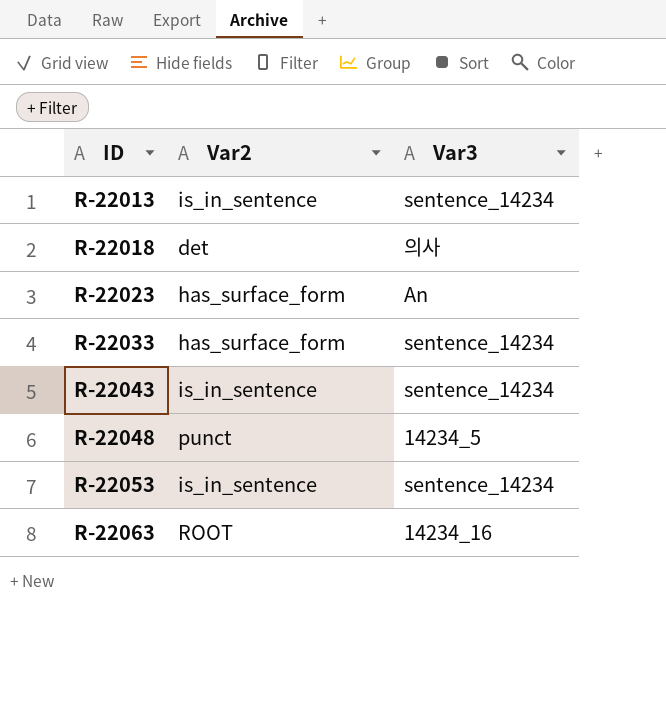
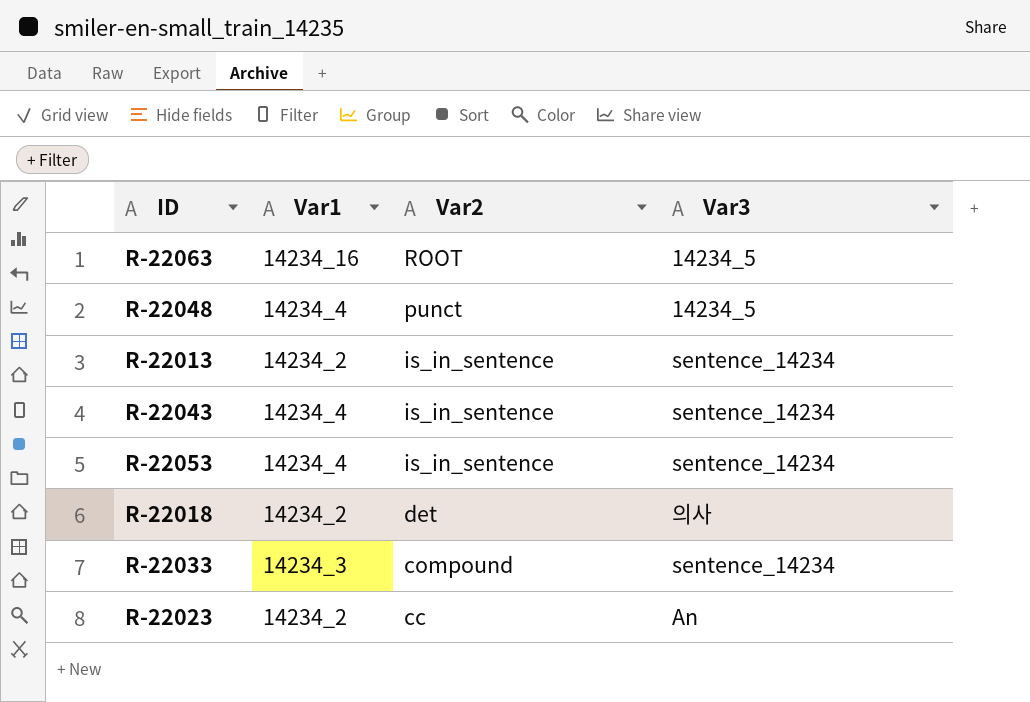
row order: ID ascending -> Var2 descending
column Var1 | position: none -> 2
R-22063 | Var3: 14234_16 -> 14234_5
R-22033 | Var2: has_surface_form -> compound
R-22023 | Var2: has_surface_form -> cc

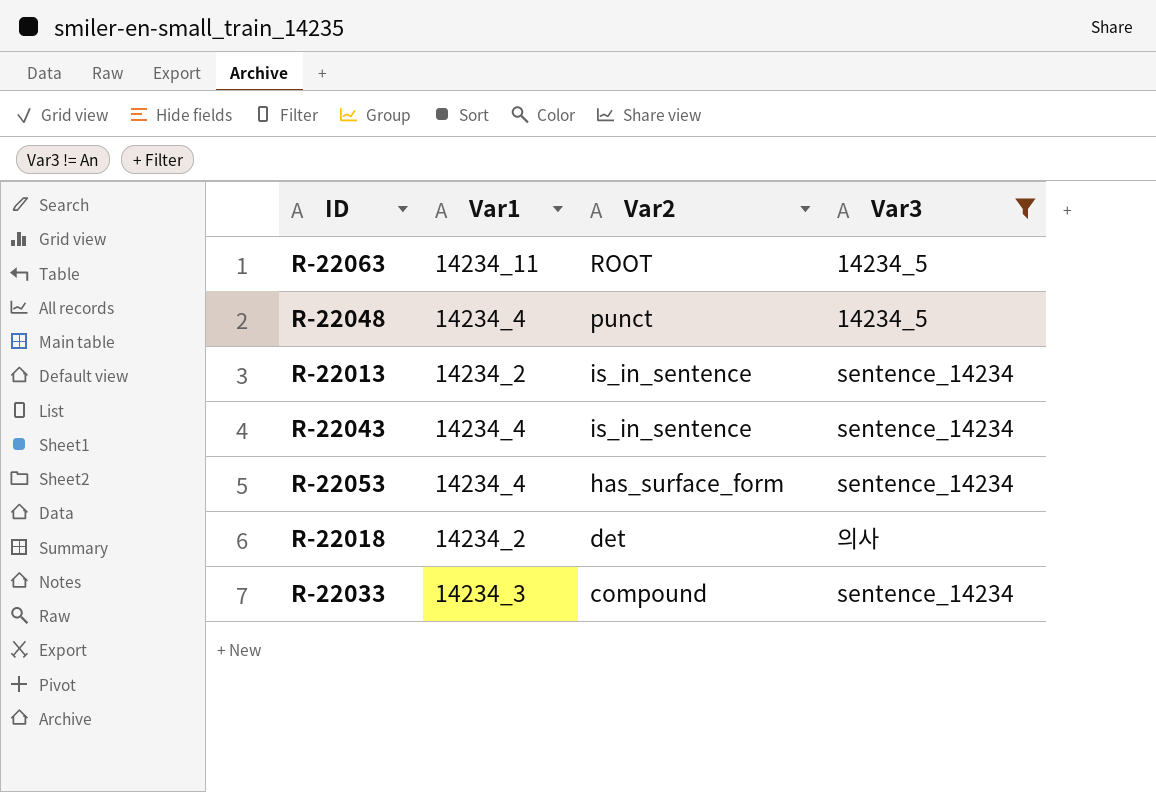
filter: none -> Var3 != An
R-22063 | Var1: 14234_16 -> 14234_11
R-22053 | Var2: is_in_sentence -> has_surface_form

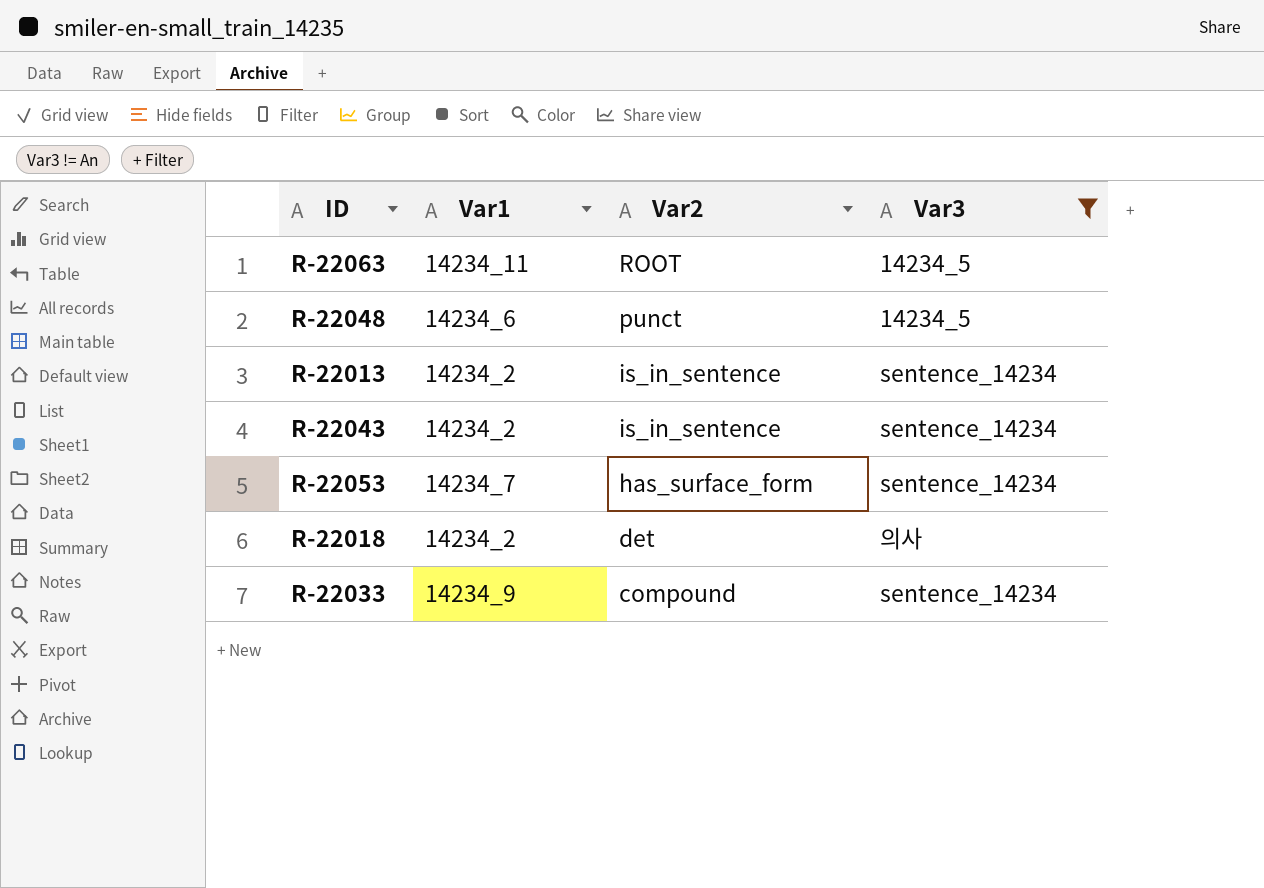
R-22048 | Var1: 14234_4 -> 14234_6
R-22043 | Var1: 14234_4 -> 14234_2
R-22053 | Var1: 14234_4 -> 14234_7
R-22033 | Var1: 14234_3 -> 14234_9

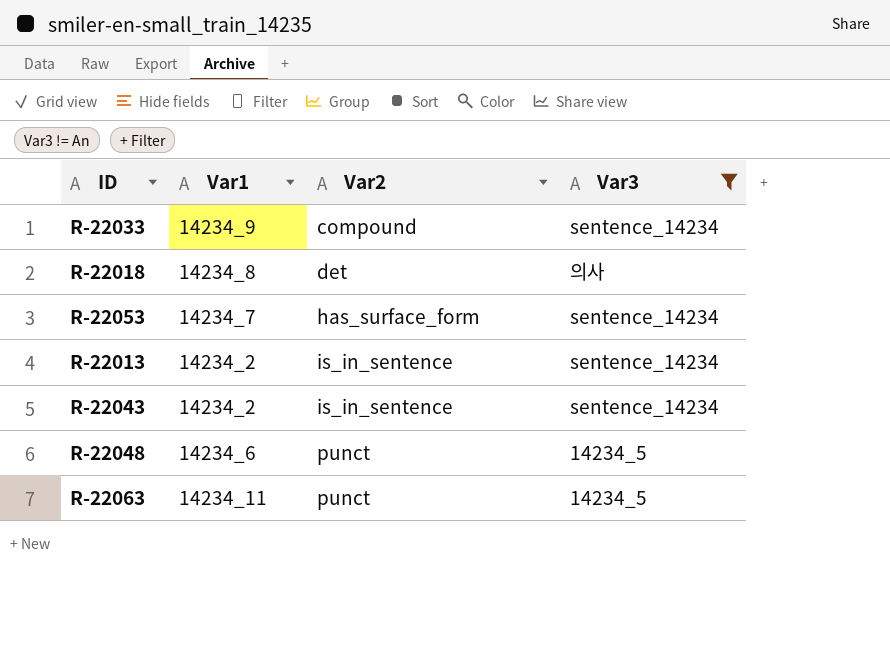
row order: Var2 descending -> Var2 ascending
R-22018 | Var1: 14234_2 -> 14234_8
R-22063 | Var2: ROOT -> punct

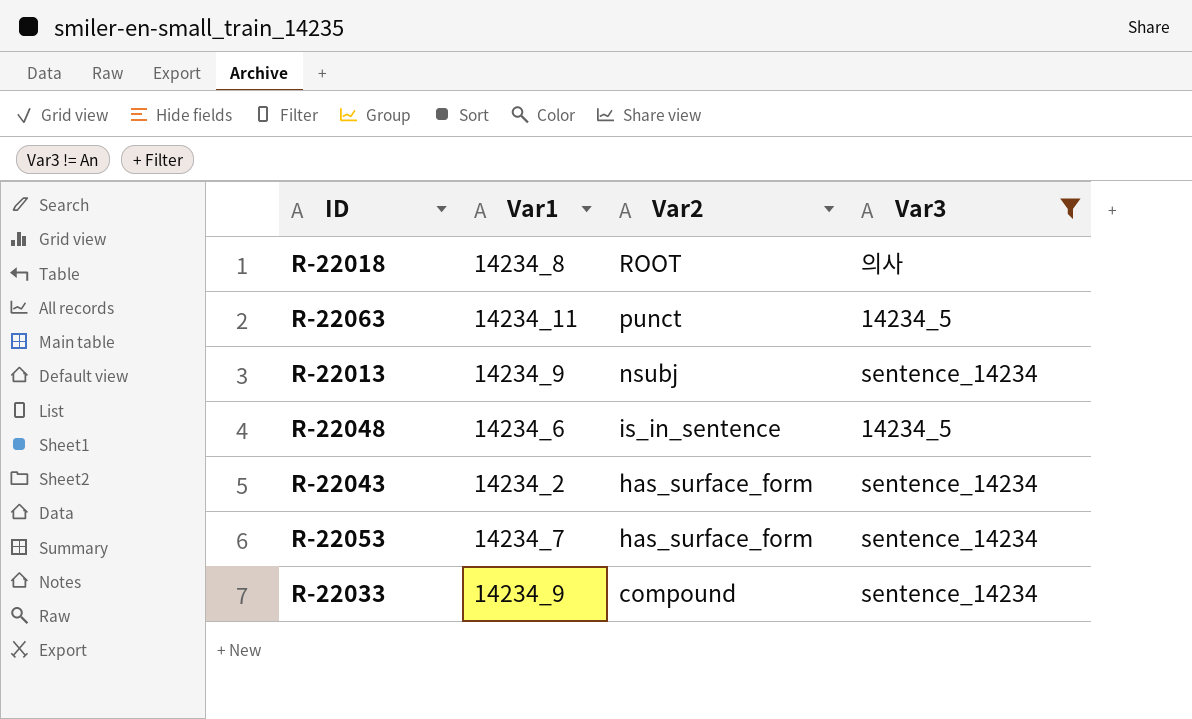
row order: Var2 ascending -> Var2 descending
R-22018 | Var2: det -> ROOT
R-22013 | Var1: 14234_2 -> 14234_9
R-22013 | Var2: is_in_sentence -> nsubj
R-22048 | Var2: punct -> is_in_sentence
R-22043 | Var2: is_in_sentence -> has_surface_form

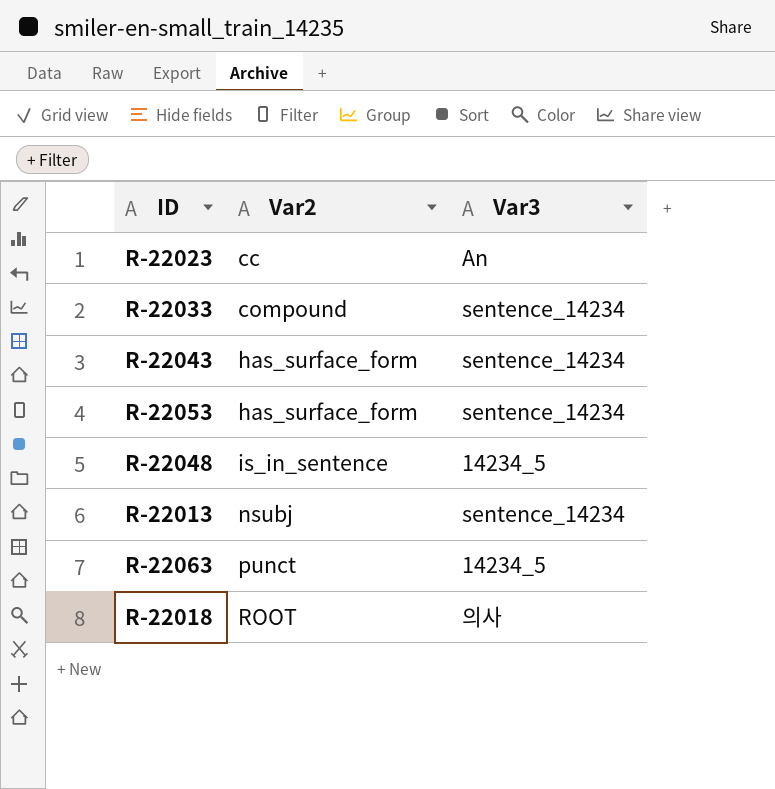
filter: Var3 != An -> none
row order: Var2 descending -> Var2 ascending
column Var1 | position: 2 -> none

